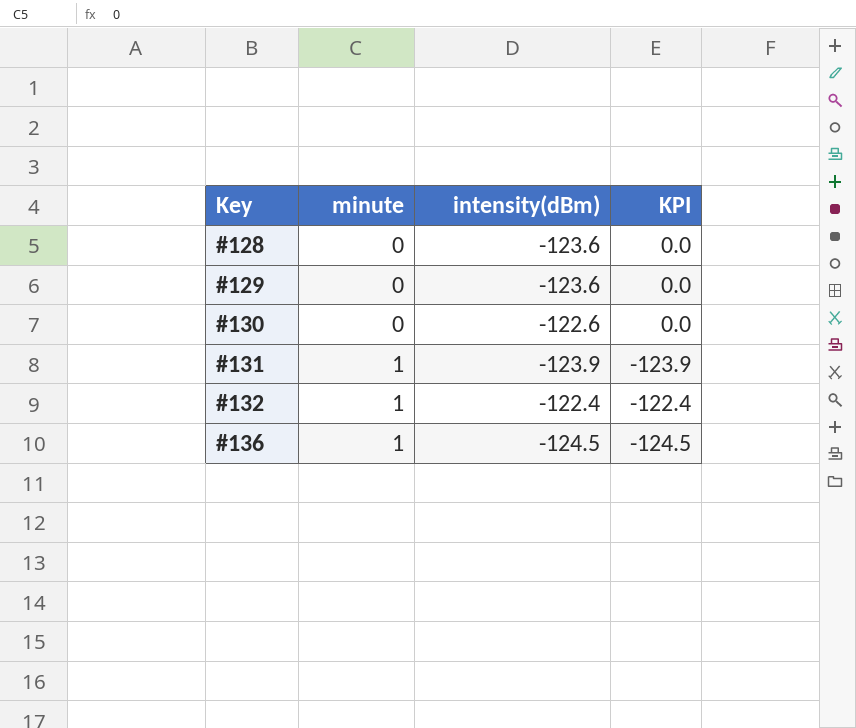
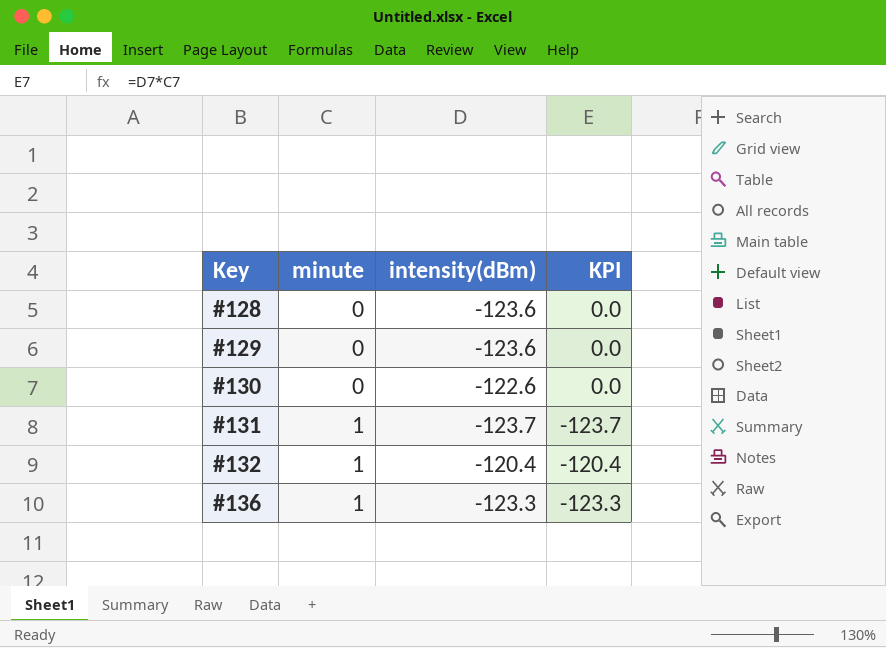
#131 | intensity(dBm): -123.9 -> -123.7
#131 | KPI: -123.9 -> -123.7
#132 | intensity(dBm): -122.4 -> -120.4
#132 | KPI: -122.4 -> -120.4
#136 | intensity(dBm): -124.5 -> -123.3
#136 | KPI: -124.5 -> -123.3

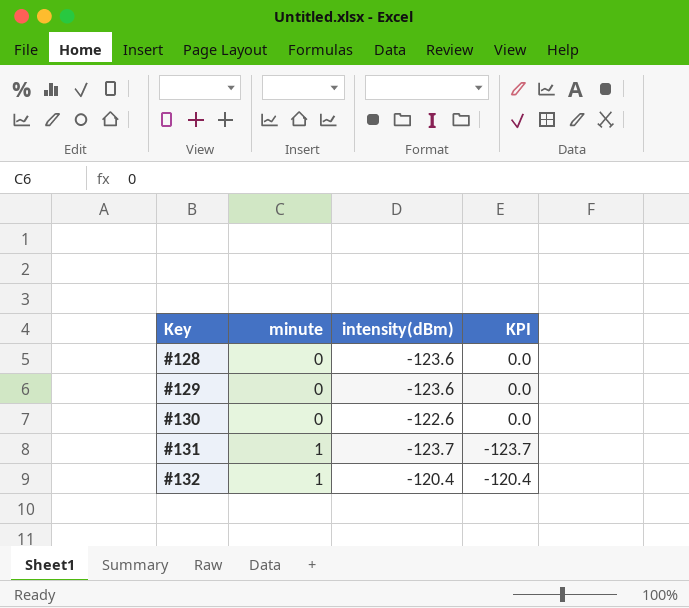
row #136: 1 | -123.3 | -123.3 -> none

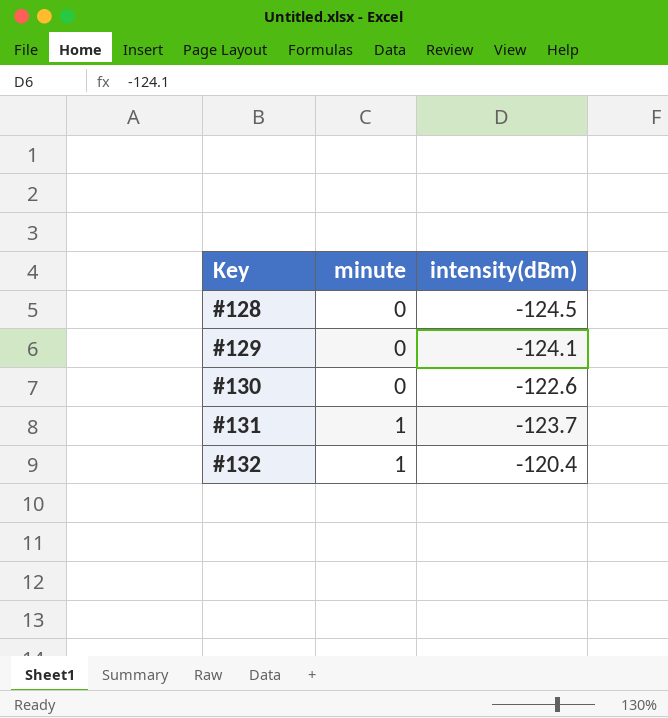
column KPI | formula: [minute] * [intensity(dBm)] -> none
#128 | intensity(dBm): -123.6 -> -124.5
#129 | intensity(dBm): -123.6 -> -124.1

